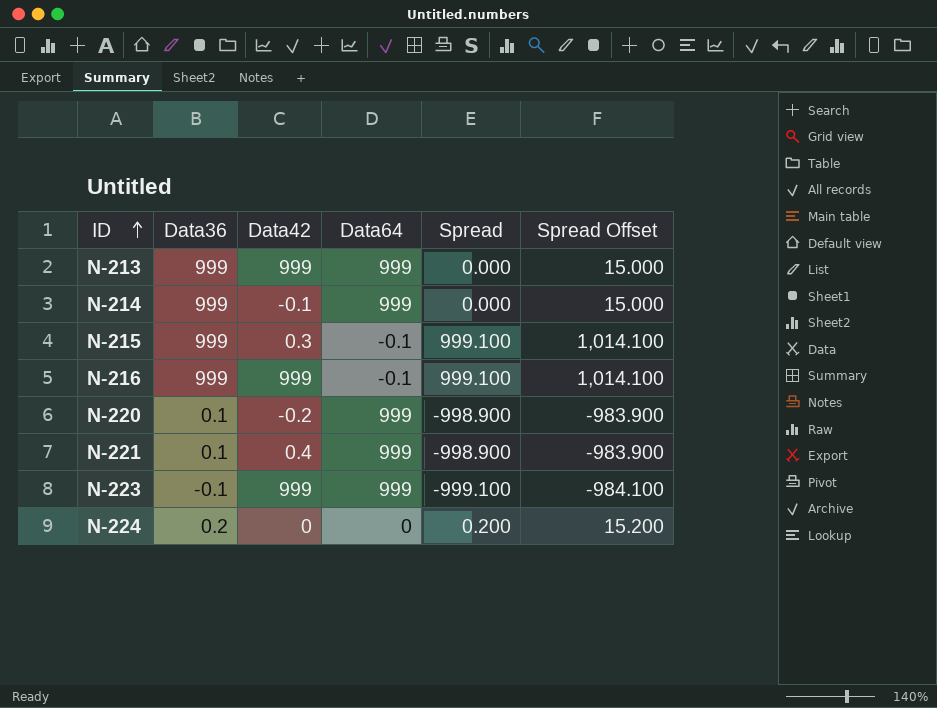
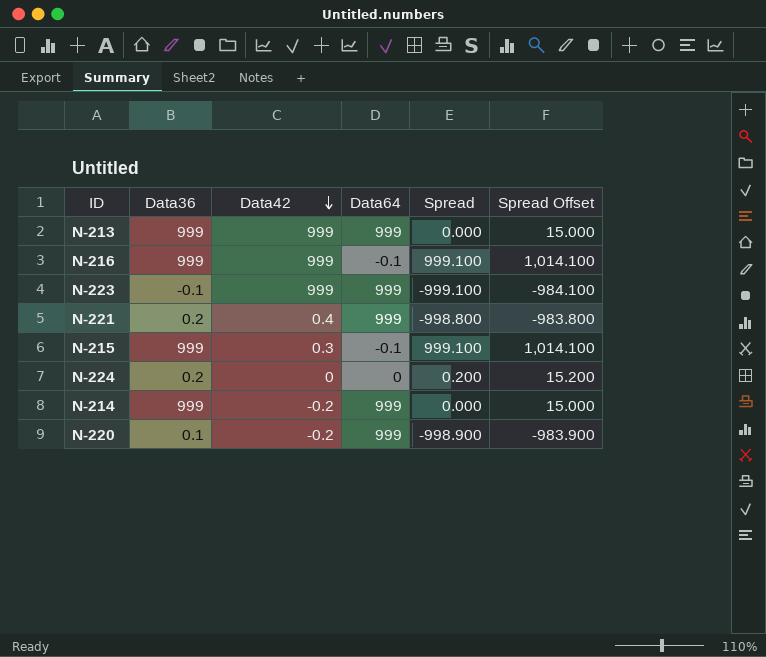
row order: ID ascending -> Data42 descending
N-221 | Data36: 0.1 -> 0.2
N-221 | Spread: -998.900 -> -998.800
N-221 | Spread Offset: -983.900 -> -983.800
N-214 | Data42: -0.1 -> -0.2

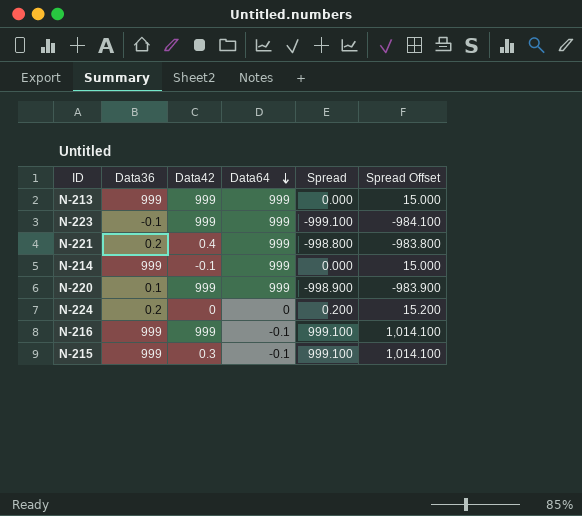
row order: Data42 descending -> Data64 descending
N-214 | Data42: -0.2 -> -0.1
N-220 | Data42: -0.2 -> 999

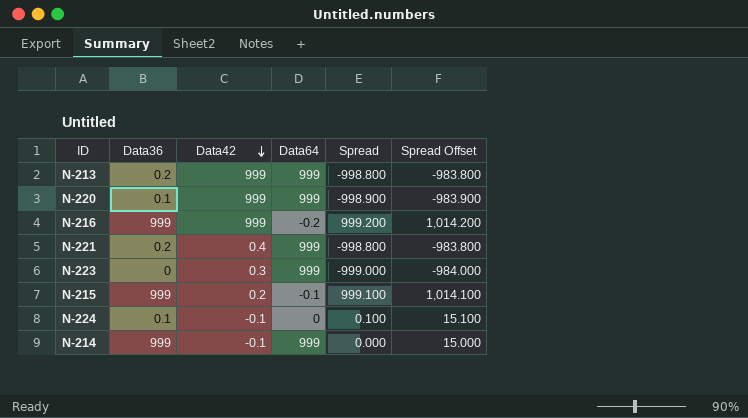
row order: Data64 descending -> Data42 descending
N-213 | Data36: 999 -> 0.2
N-213 | Spread: 0.000 -> -998.800
N-213 | Spread Offset: 15.000 -> -983.800
N-216 | Data64: -0.1 -> -0.2
N-216 | Spread: 999.100 -> 999.200
N-216 | Spread Offset: 1,014.100 -> 1,014.200
N-223 | Data36: -0.1 -> 0
N-223 | Data42: 999 -> 0.3
N-223 | Spread: -999.100 -> -999.000
N-223 | Spread Offset: -984.100 -> -984.000
N-215 | Data42: 0.3 -> 0.2
N-224 | Data36: 0.2 -> 0.1
N-224 | Data42: 0 -> -0.1
N-224 | Spread: 0.200 -> 0.100
N-224 | Spread Offset: 15.200 -> 15.100

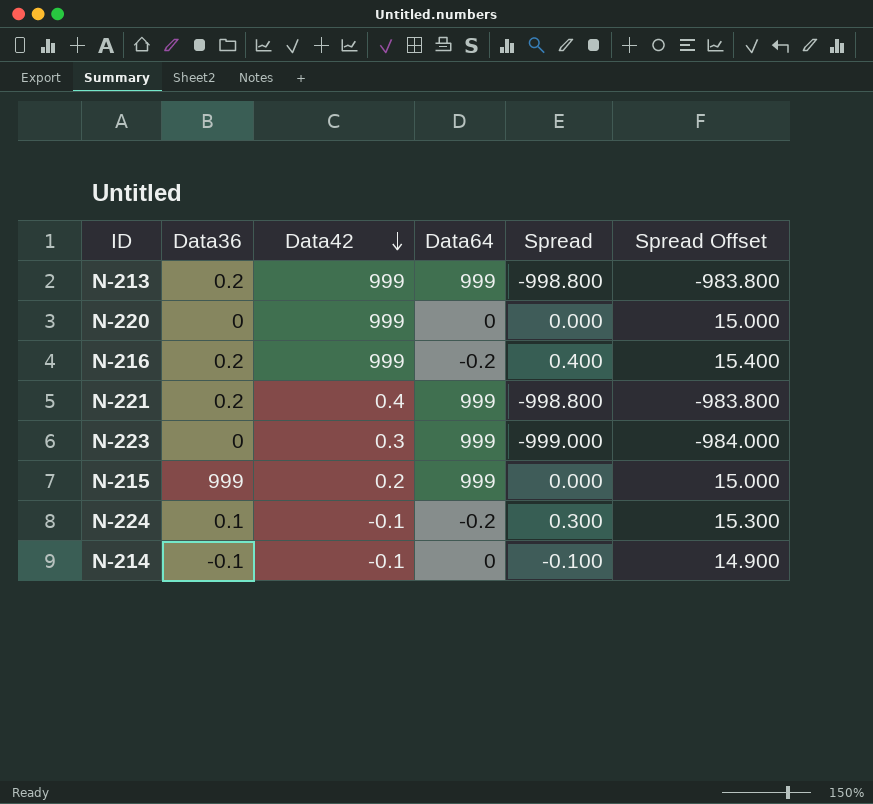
N-220 | Data36: 0.1 -> 0
N-220 | Data64: 999 -> 0
N-220 | Spread: -998.900 -> 0.000
N-220 | Spread Offset: -983.900 -> 15.000
N-216 | Data36: 999 -> 0.2
N-216 | Spread: 999.200 -> 0.400
N-216 | Spread Offset: 1,014.200 -> 15.400
N-215 | Data64: -0.1 -> 999
N-215 | Spread: 999.100 -> 0.000
N-215 | Spread Offset: 1,014.100 -> 15.000
N-224 | Data64: 0 -> -0.2
N-224 | Spread: 0.100 -> 0.300
N-224 | Spread Offset: 15.100 -> 15.300
N-214 | Data36: 999 -> -0.1
N-214 | Data64: 999 -> 0
N-214 | Spread: 0.000 -> -0.100
N-214 | Spread Offset: 15.000 -> 14.900

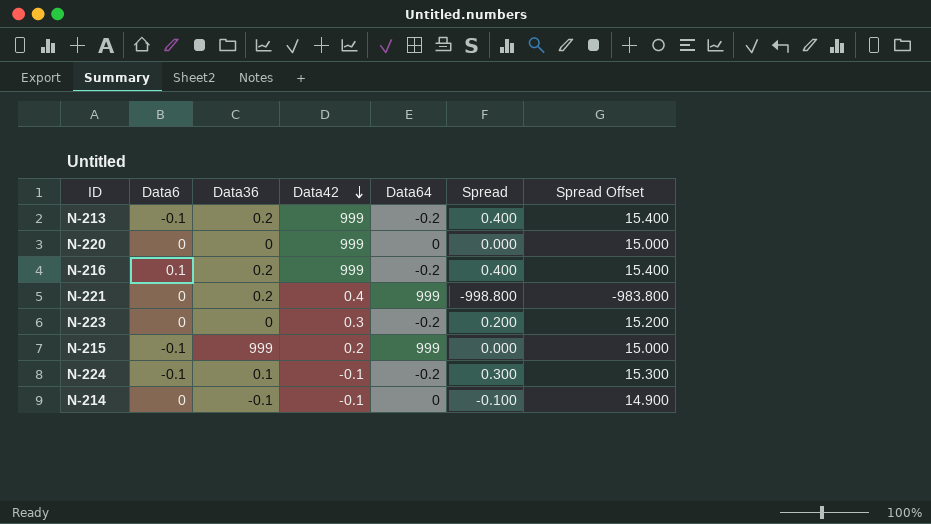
column Data6 | position: none -> 2
N-213 | Data64: 999 -> -0.2
N-213 | Spread: -998.800 -> 0.400
N-213 | Spread Offset: -983.800 -> 15.400
N-223 | Data64: 999 -> -0.2
N-223 | Spread: -999.000 -> 0.200
N-223 | Spread Offset: -984.000 -> 15.200

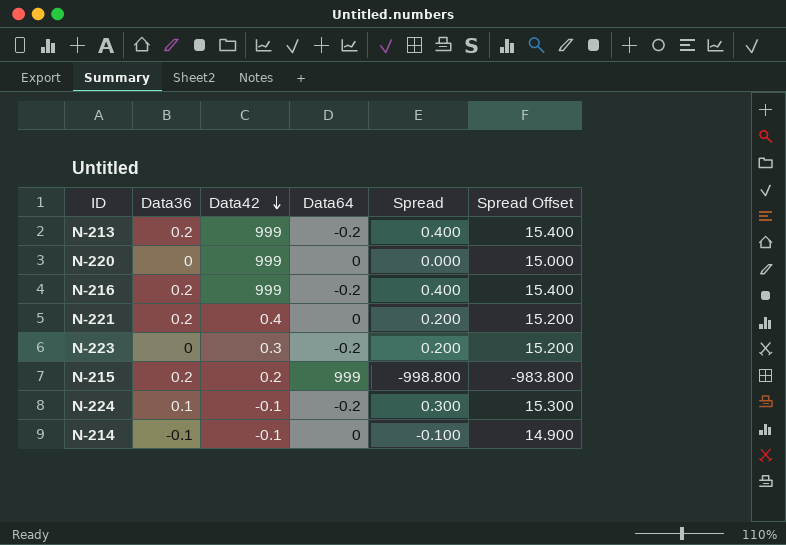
column Data6 | position: 2 -> none
N-221 | Data64: 999 -> 0
N-221 | Spread: -998.800 -> 0.200
N-221 | Spread Offset: -983.800 -> 15.200
N-215 | Data36: 999 -> 0.2
N-215 | Spread: 0.000 -> -998.800
N-215 | Spread Offset: 15.000 -> -983.800

